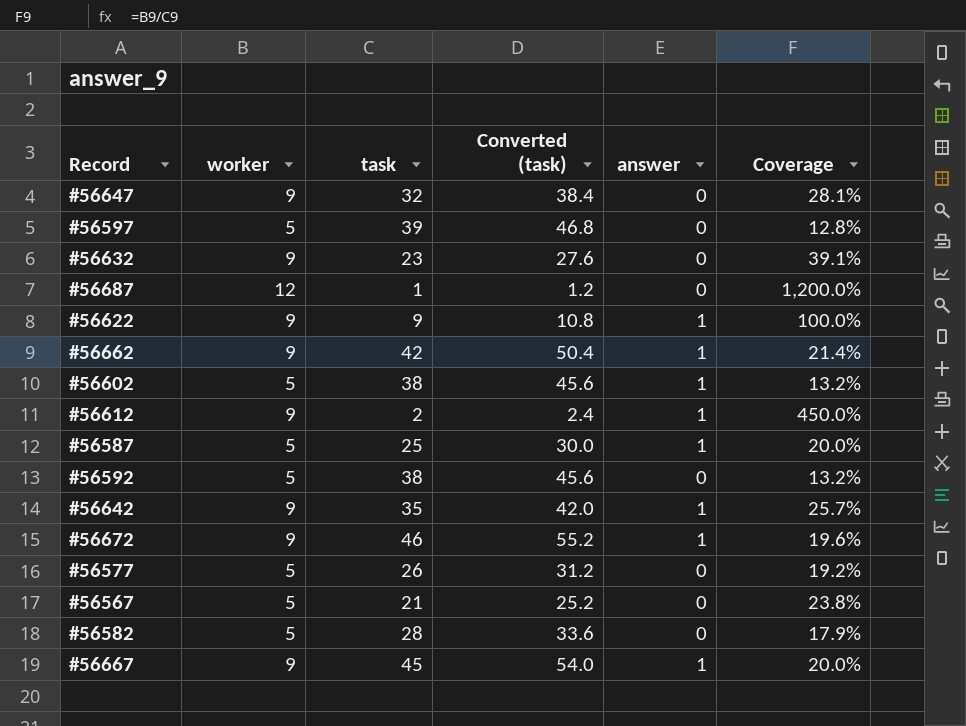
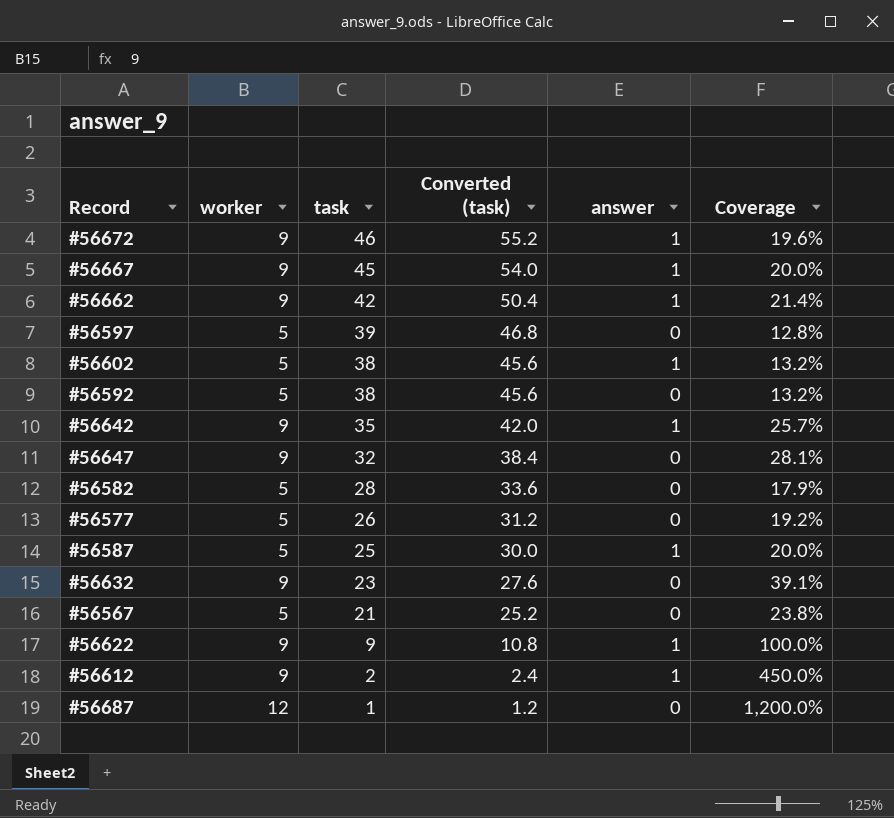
row order: none -> task descending

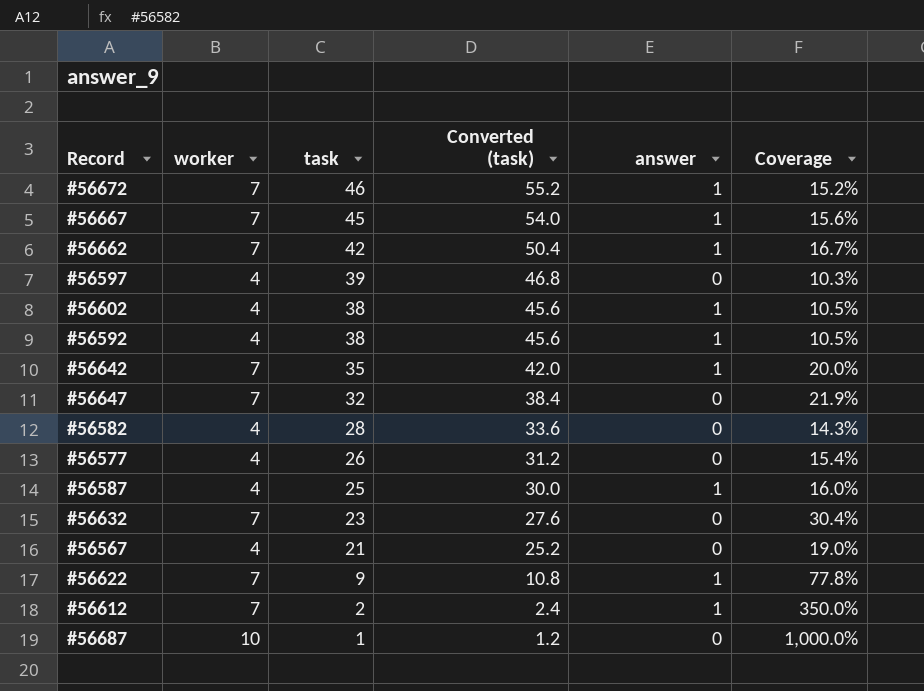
#56672 | worker: 9 -> 7
#56672 | Coverage: 19.6% -> 15.2%
#56667 | worker: 9 -> 7
#56667 | Coverage: 20.0% -> 15.6%
#56662 | worker: 9 -> 7
#56662 | Coverage: 21.4% -> 16.7%
#56597 | worker: 5 -> 4
#56597 | Coverage: 12.8% -> 10.3%
#56602 | worker: 5 -> 4
#56602 | Coverage: 13.2% -> 10.5%
#56592 | worker: 5 -> 4
#56592 | answer: 0 -> 1
#56592 | Coverage: 13.2% -> 10.5%
#56642 | worker: 9 -> 7
#56642 | Coverage: 25.7% -> 20.0%
#56647 | worker: 9 -> 7
#56647 | Coverage: 28.1% -> 21.9%
#56582 | worker: 5 -> 4
#56582 | Coverage: 17.9% -> 14.3%
#56577 | worker: 5 -> 4
#56577 | Coverage: 19.2% -> 15.4%
#56587 | worker: 5 -> 4
#56587 | Coverage: 20.0% -> 16.0%
#56632 | worker: 9 -> 7
#56632 | Coverage: 39.1% -> 30.4%
#56567 | worker: 5 -> 4
#56567 | Coverage: 23.8% -> 19.0%
#56622 | worker: 9 -> 7
#56622 | Coverage: 100.0% -> 77.8%
#56612 | worker: 9 -> 7
#56612 | Coverage: 450.0% -> 350.0%
#56687 | worker: 12 -> 10
#56687 | Coverage: 1,200.0% -> 1,000.0%

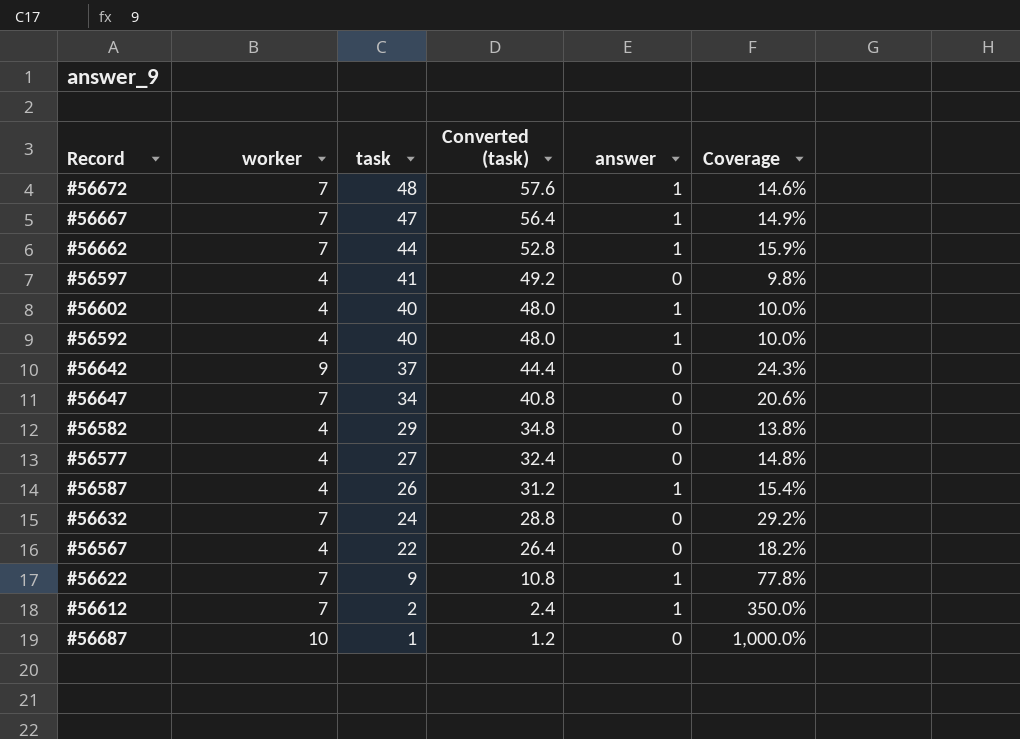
#56672 | task: 46 -> 48
#56672 | Converted (task): 55.2 -> 57.6
#56672 | Coverage: 15.2% -> 14.6%
#56667 | task: 45 -> 47
#56667 | Converted (task): 54.0 -> 56.4
#56667 | Coverage: 15.6% -> 14.9%
#56662 | task: 42 -> 44
#56662 | Converted (task): 50.4 -> 52.8
#56662 | Coverage: 16.7% -> 15.9%
#56597 | task: 39 -> 41
#56597 | Converted (task): 46.8 -> 49.2
#56597 | Coverage: 10.3% -> 9.8%
#56602 | task: 38 -> 40
#56602 | Converted (task): 45.6 -> 48.0
#56602 | Coverage: 10.5% -> 10.0%
#56592 | task: 38 -> 40
#56592 | Converted (task): 45.6 -> 48.0
#56592 | Coverage: 10.5% -> 10.0%
#56642 | worker: 7 -> 9
#56642 | task: 35 -> 37
#56642 | Converted (task): 42.0 -> 44.4
#56642 | answer: 1 -> 0
#56642 | Coverage: 20.0% -> 24.3%
#56647 | task: 32 -> 34
#56647 | Converted (task): 38.4 -> 40.8
#56647 | Coverage: 21.9% -> 20.6%
#56582 | task: 28 -> 29
#56582 | Converted (task): 33.6 -> 34.8
#56582 | Coverage: 14.3% -> 13.8%
#56577 | task: 26 -> 27
#56577 | Converted (task): 31.2 -> 32.4
#56577 | Coverage: 15.4% -> 14.8%
#56587 | task: 25 -> 26
#56587 | Converted (task): 30.0 -> 31.2
#56587 | Coverage: 16.0% -> 15.4%
#56632 | task: 23 -> 24
#56632 | Converted (task): 27.6 -> 28.8
#56632 | Coverage: 30.4% -> 29.2%
#56567 | task: 21 -> 22
#56567 | Converted (task): 25.2 -> 26.4
#56567 | Coverage: 19.0% -> 18.2%

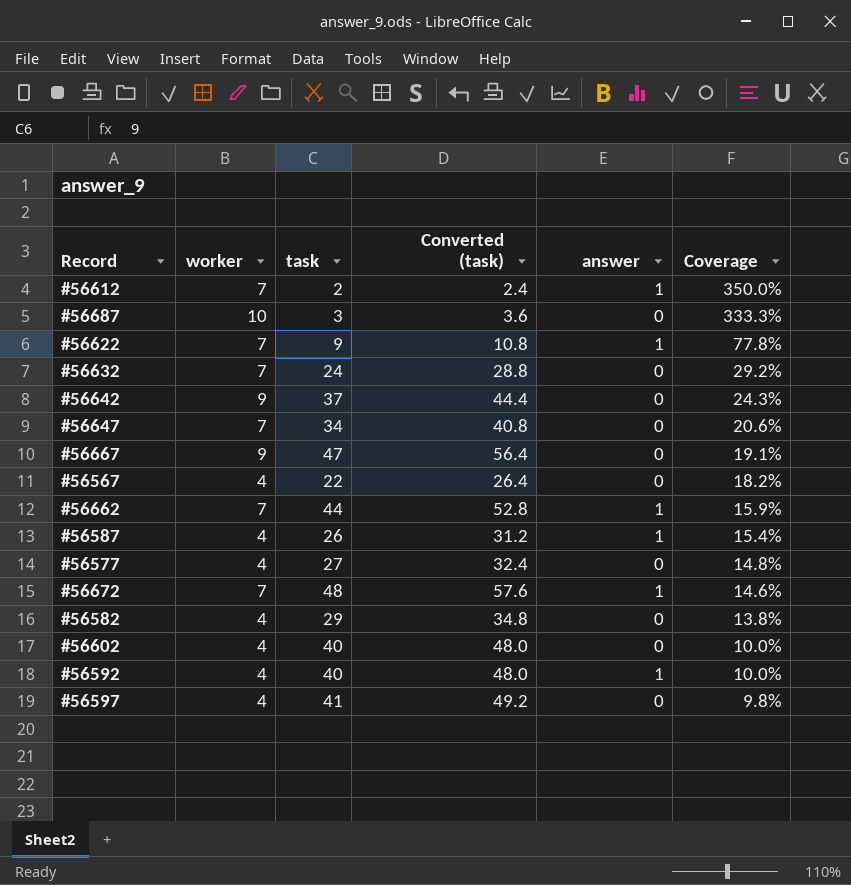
row order: task descending -> Coverage descending
#56687 | task: 1 -> 3
#56687 | Converted (task): 1.2 -> 3.6
#56687 | Coverage: 1,000.0% -> 333.3%
#56667 | worker: 7 -> 9
#56667 | answer: 1 -> 0
#56667 | Coverage: 14.9% -> 19.1%
#56602 | answer: 1 -> 0

